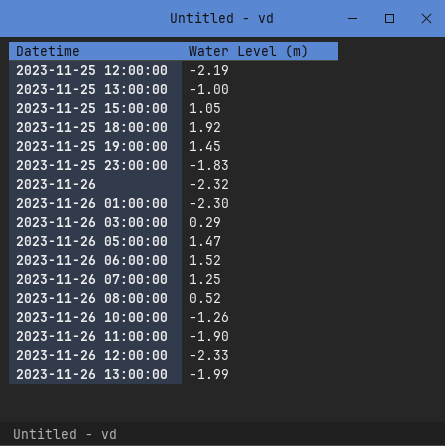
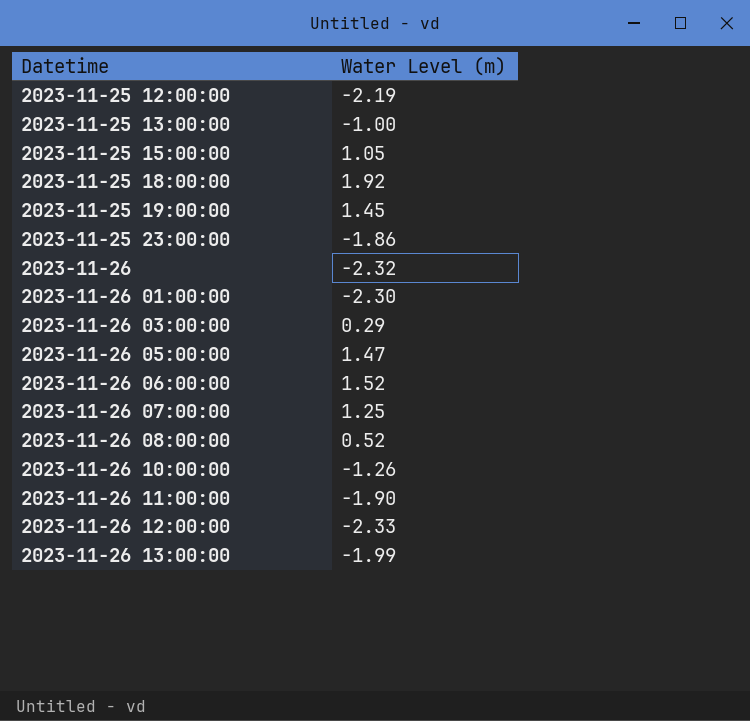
2023-11-25 23:00:00 | Water Level (m): -1.83 -> -1.86

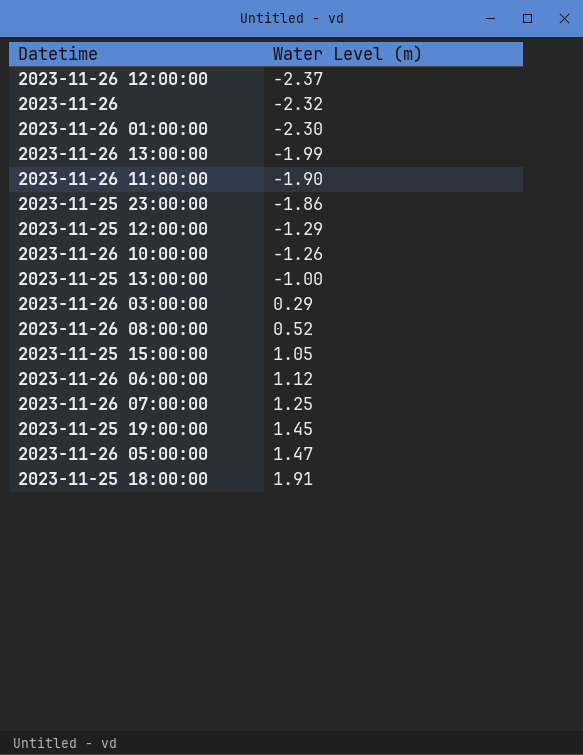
row order: Datetime ascending -> Water Level (m) ascending
2023-11-26 12:00:00 | Water Level (m): -2.33 -> -2.37
2023-11-25 12:00:00 | Water Level (m): -2.19 -> -1.29
2023-11-26 06:00:00 | Water Level (m): 1.52 -> 1.12
2023-11-25 18:00:00 | Water Level (m): 1.92 -> 1.91

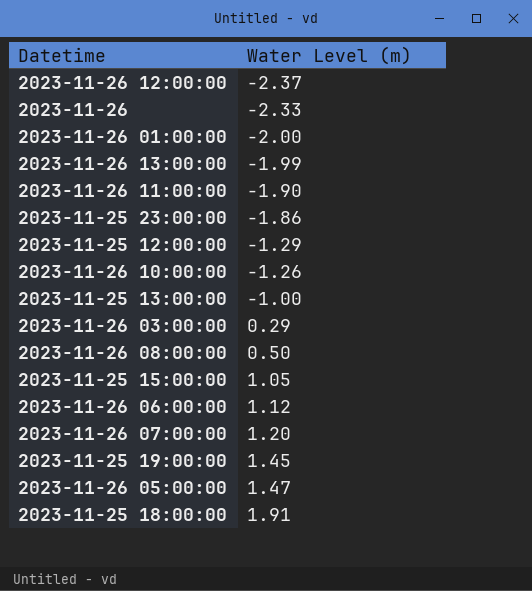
2023-11-26 | Water Level (m): -2.32 -> -2.33
2023-11-26 01:00:00 | Water Level (m): -2.30 -> -2.00
2023-11-26 08:00:00 | Water Level (m): 0.52 -> 0.50
2023-11-26 07:00:00 | Water Level (m): 1.25 -> 1.20

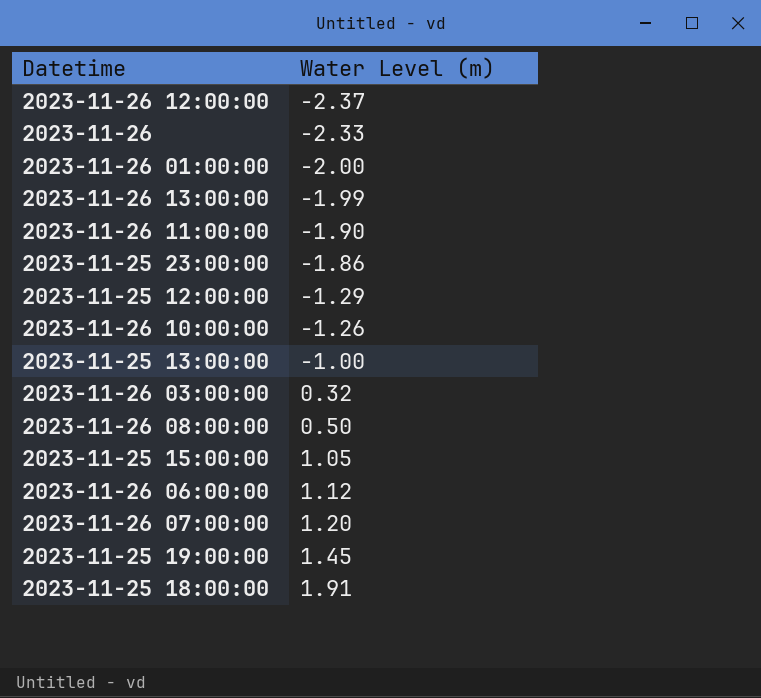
row 2023-11-26 05:00:00: 1.47 -> none
2023-11-26 03:00:00 | Water Level (m): 0.29 -> 0.32

